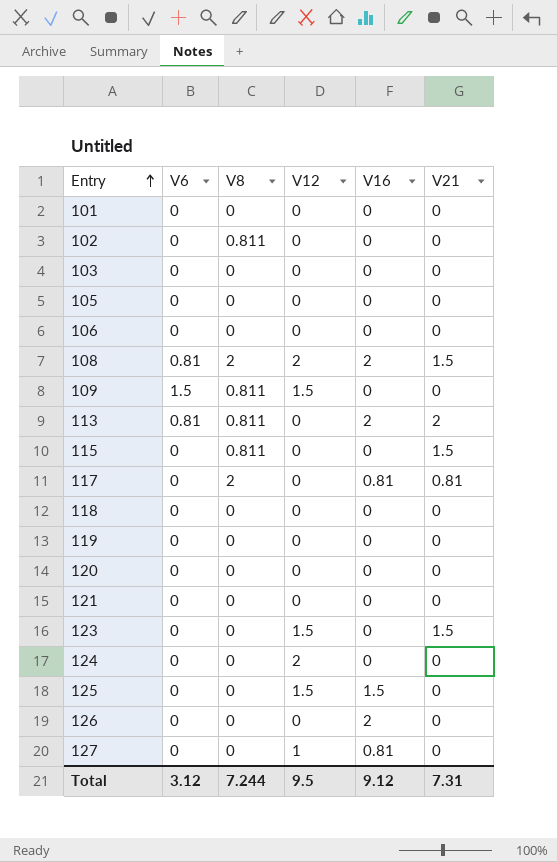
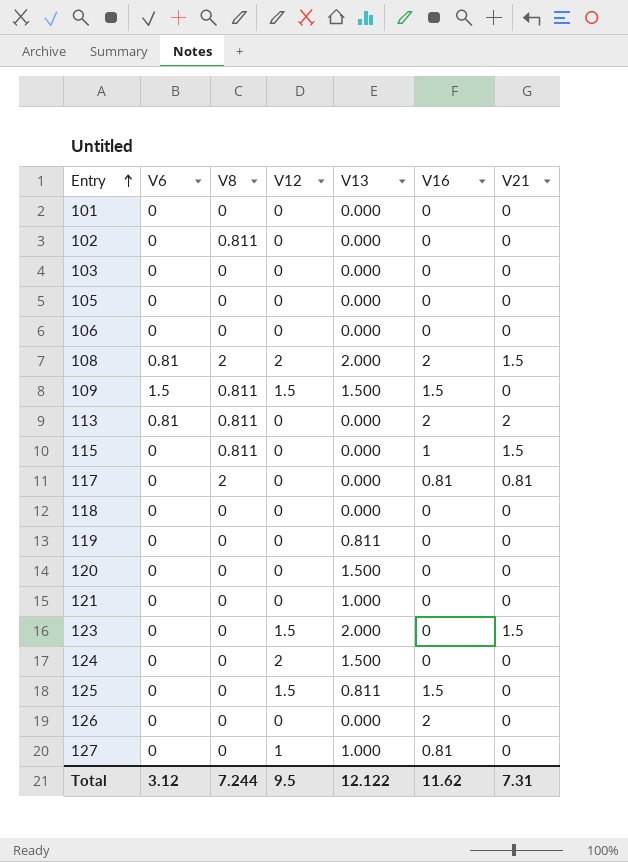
column V13 | position: none -> 5
109 | V16: 0 -> 1.5
115 | V16: 0 -> 1
Total | V16: 9.12 -> 11.62

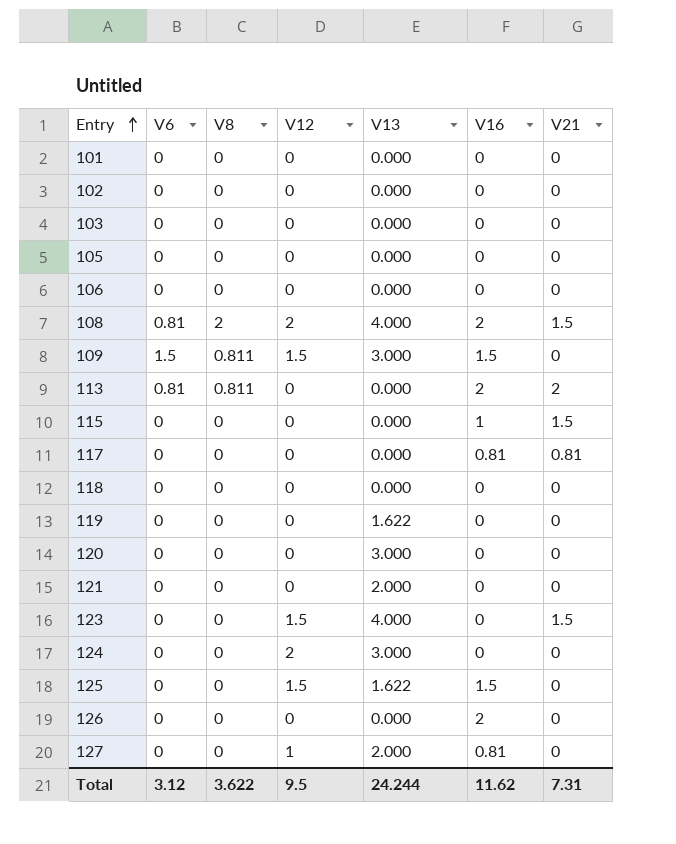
102 | V8: 0.811 -> 0
108 | V13: 2.000 -> 4.000
109 | V13: 1.500 -> 3.000
115 | V8: 0.811 -> 0
117 | V8: 2 -> 0
119 | V13: 0.811 -> 1.622
120 | V13: 1.500 -> 3.000
121 | V13: 1.000 -> 2.000
123 | V13: 2.000 -> 4.000
124 | V13: 1.500 -> 3.000
125 | V13: 0.811 -> 1.622
127 | V13: 1.000 -> 2.000
Total | V8: 7.244 -> 3.622
Total | V13: 12.122 -> 24.244

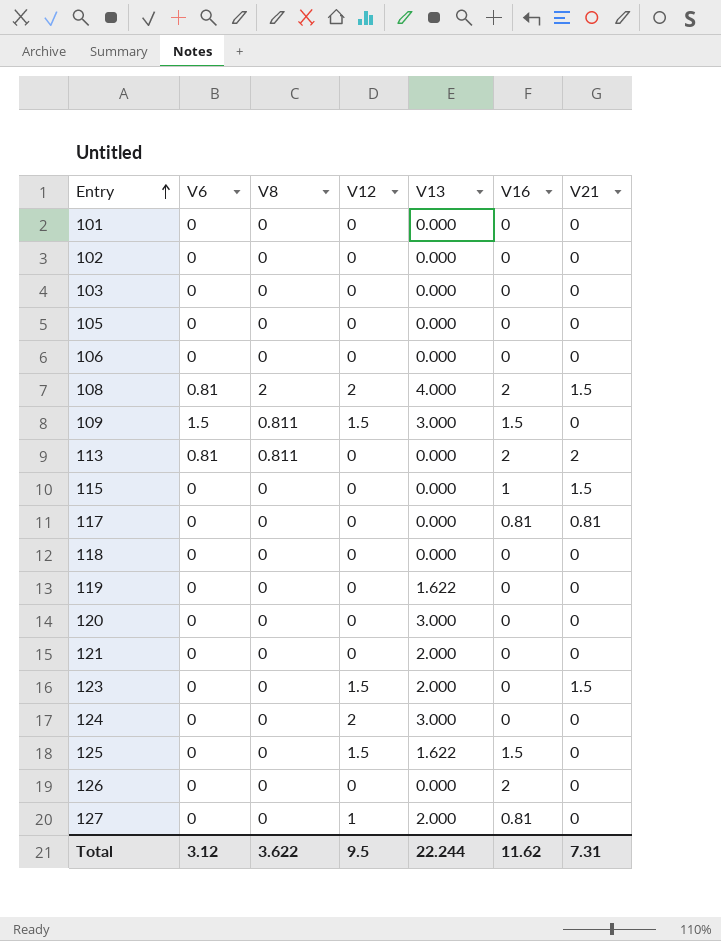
123 | V13: 4.000 -> 2.000
Total | V13: 24.244 -> 22.244

